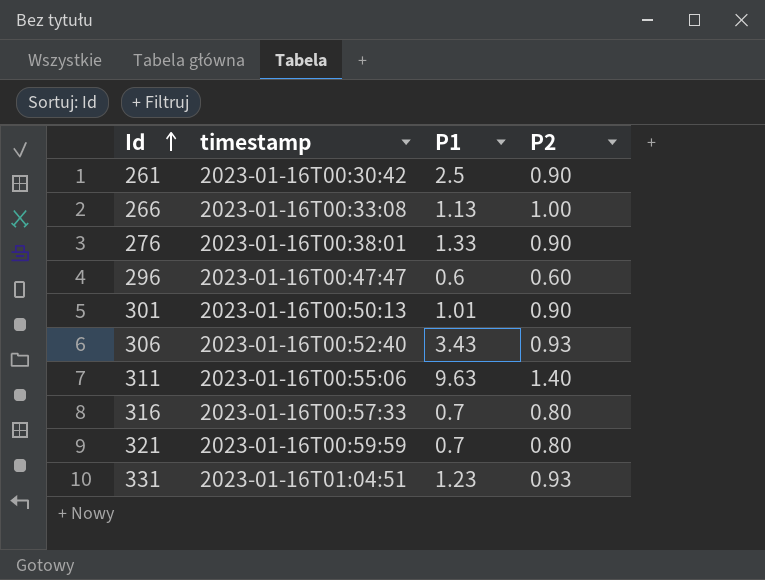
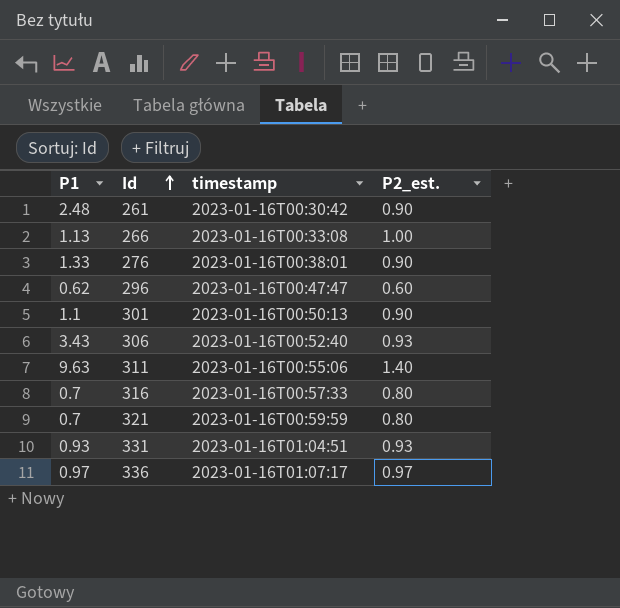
column P1 | position: 3 -> 1
column name: P2 -> P2_est.
261 | P1: 2.5 -> 2.48
296 | P1: 0.6 -> 0.62
301 | P1: 1.01 -> 1.1
331 | P1: 1.23 -> 0.93
row 336: none -> 0.97 | 2023-01-16T01:07:17 | 0.97

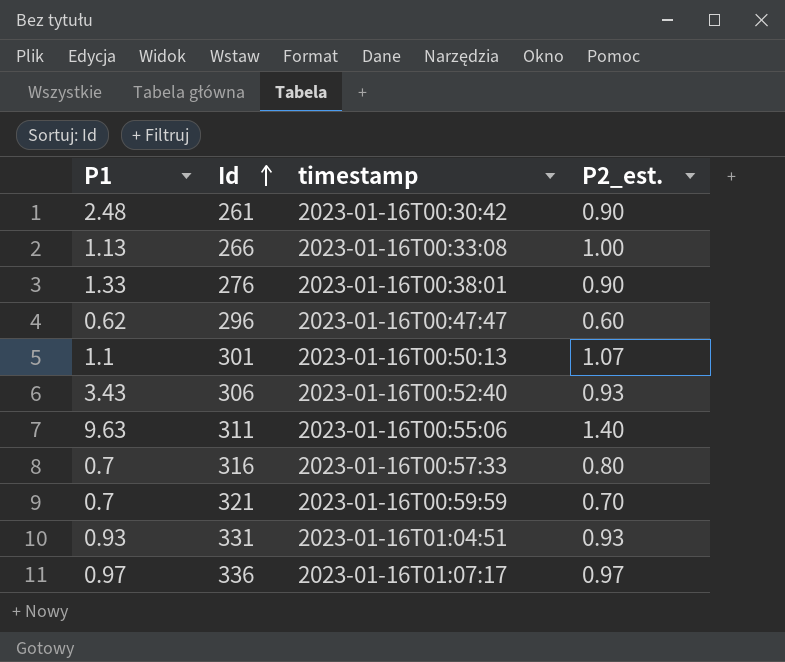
301 | P2_est.: 0.90 -> 1.07
321 | P2_est.: 0.80 -> 0.70

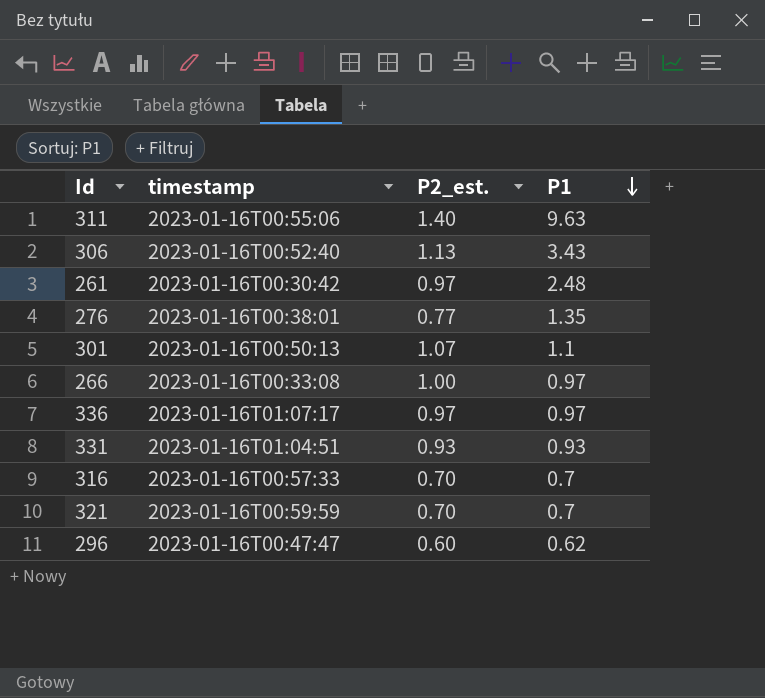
row order: Id ascending -> P1 descending
column P1 | position: 1 -> 4
306 | P2_est.: 0.93 -> 1.13
261 | P2_est.: 0.90 -> 0.97
276 | P2_est.: 0.90 -> 0.77
276 | P1: 1.33 -> 1.35
266 | P1: 1.13 -> 0.97
316 | P2_est.: 0.80 -> 0.70

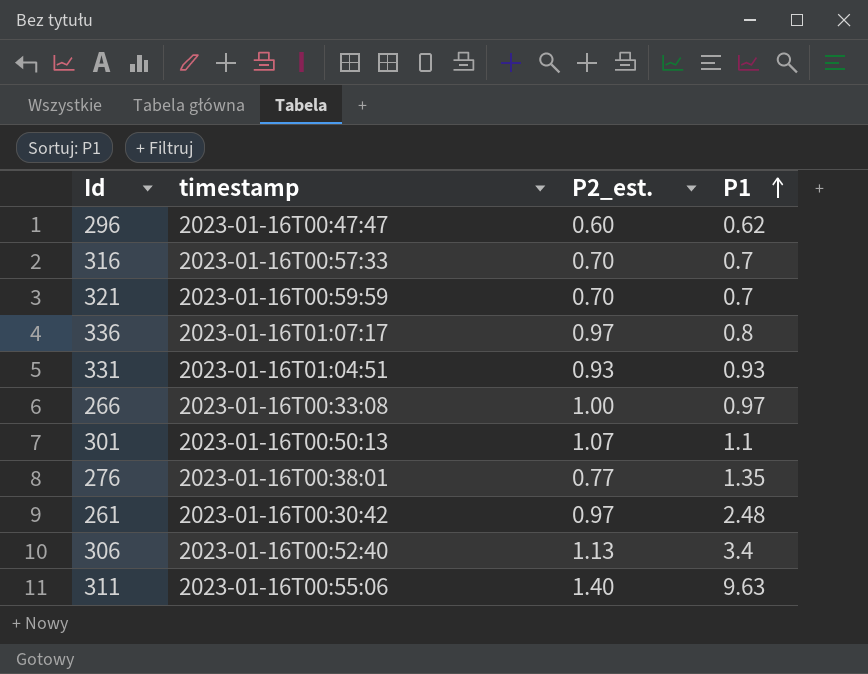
row order: P1 descending -> P1 ascending
336 | P1: 0.97 -> 0.8
306 | P1: 3.43 -> 3.4

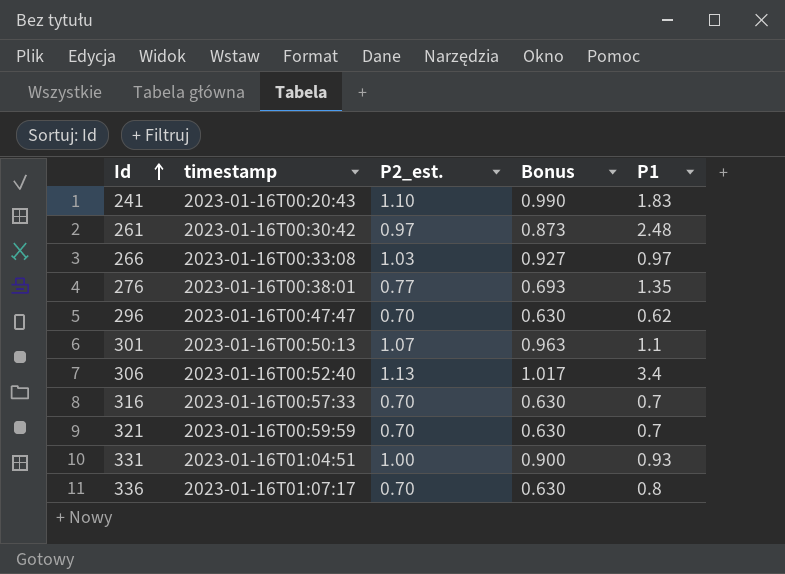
row order: P1 ascending -> Id ascending
column Bonus | formula: none -> [P2_est.] * 0.9
row 311: 2023-01-16T00:55:06 | 1.40 | 9.63 -> none
row 241: none -> 2023-01-16T00:20:43 | 1.10 | 0.990 | 1.83
266 | P2_est.: 1.00 -> 1.03
296 | P2_est.: 0.60 -> 0.70
331 | P2_est.: 0.93 -> 1.00
336 | P2_est.: 0.97 -> 0.70

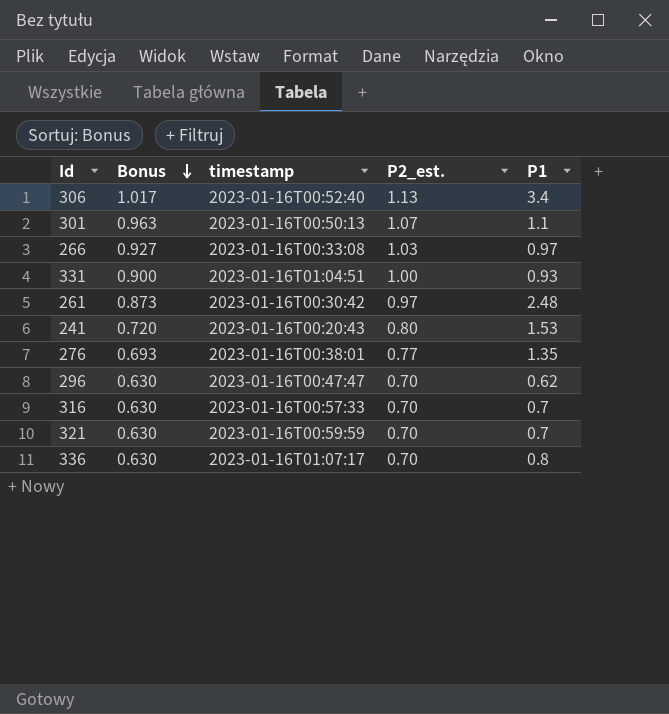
row order: Id ascending -> Bonus descending
column Bonus | position: 4 -> 2
241 | Bonus: 0.990 -> 0.720
241 | P2_est.: 1.10 -> 0.80
241 | P1: 1.83 -> 1.53

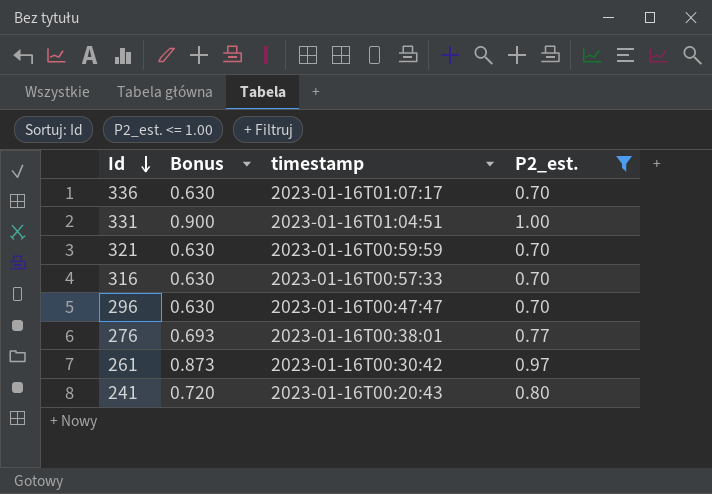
filter: none -> P2_est. <= 1.00
row order: Bonus descending -> Id descending
column P1 | position: 5 -> none

